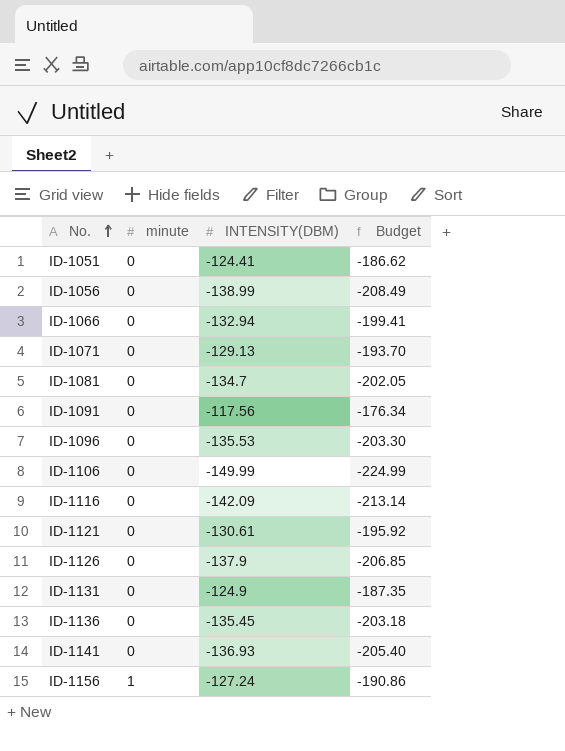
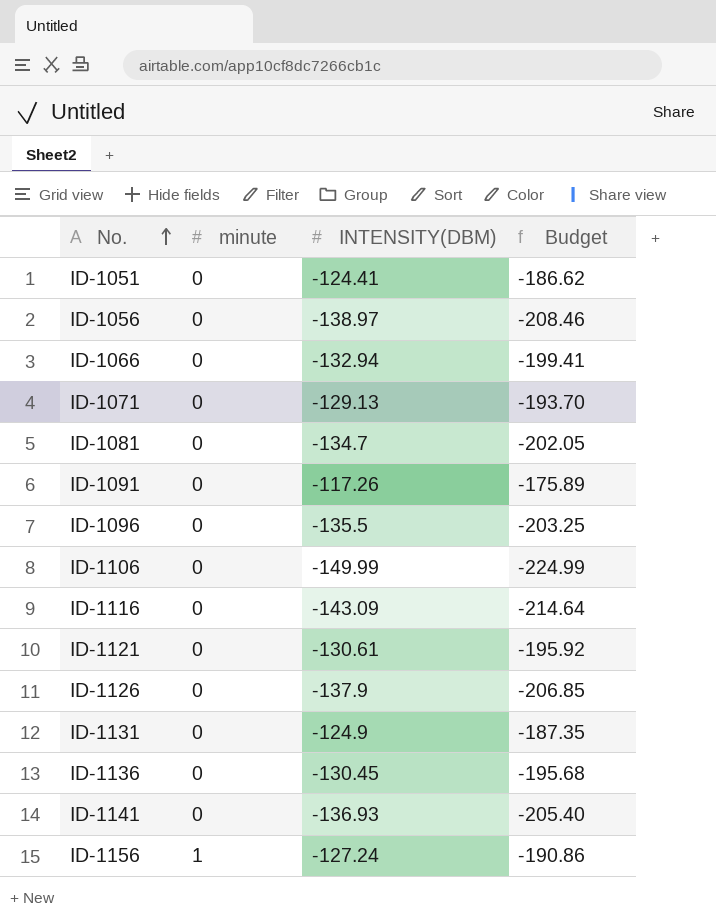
ID-1056 | INTENSITY(DBM): -138.99 -> -138.97
ID-1056 | Budget: -208.49 -> -208.46
ID-1091 | INTENSITY(DBM): -117.56 -> -117.26
ID-1091 | Budget: -176.34 -> -175.89
ID-1096 | INTENSITY(DBM): -135.53 -> -135.5
ID-1096 | Budget: -203.30 -> -203.25
ID-1116 | INTENSITY(DBM): -142.09 -> -143.09
ID-1116 | Budget: -213.14 -> -214.64
ID-1136 | INTENSITY(DBM): -135.45 -> -130.45
ID-1136 | Budget: -203.18 -> -195.68

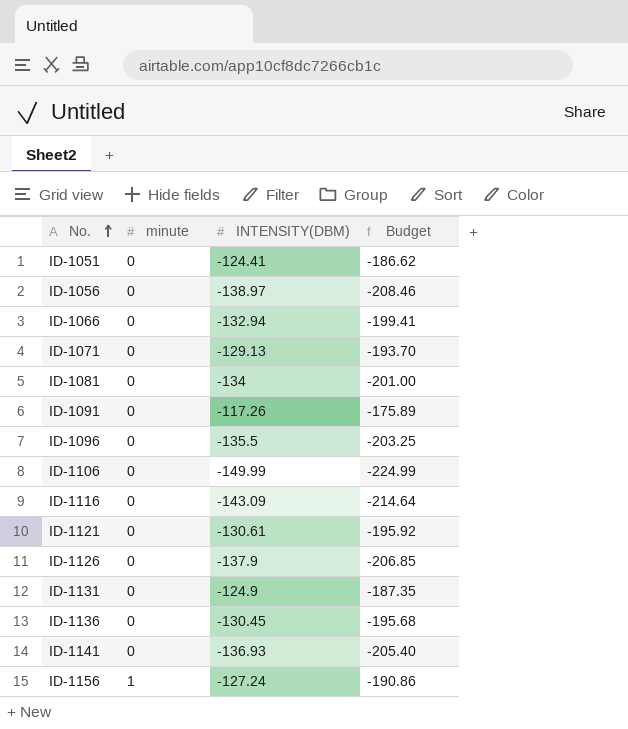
ID-1081 | INTENSITY(DBM): -134.7 -> -134
ID-1081 | Budget: -202.05 -> -201.00

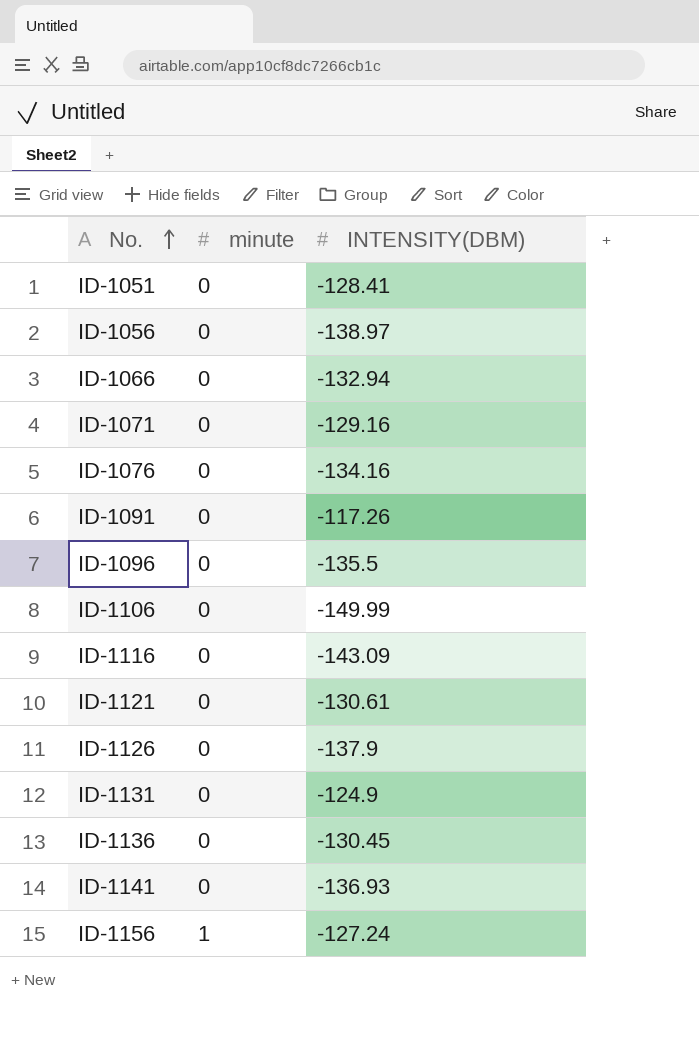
column Budget | formula: [INTENSITY(DBM)] * 1.5 -> none
row ID-1081: 0 | -134 | -201.00 -> none
ID-1051 | INTENSITY(DBM): -124.41 -> -128.41
ID-1071 | INTENSITY(DBM): -129.13 -> -129.16
row ID-1076: none -> 0 | -134.16

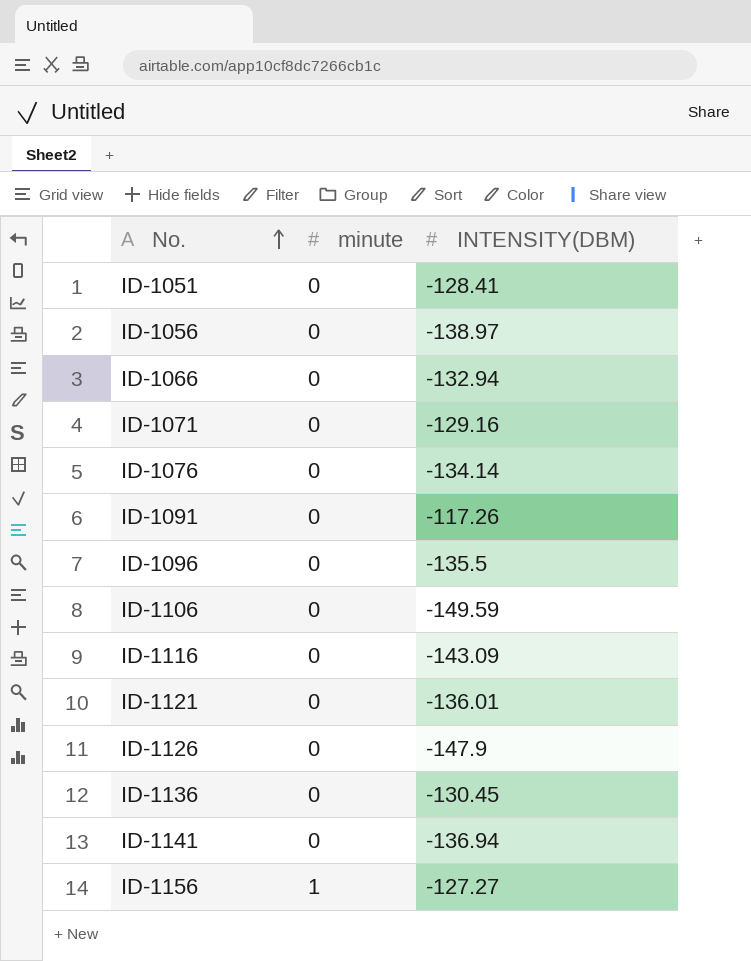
row ID-1131: 0 | -124.9 -> none
ID-1076 | INTENSITY(DBM): -134.16 -> -134.14
ID-1106 | INTENSITY(DBM): -149.99 -> -149.59
ID-1121 | INTENSITY(DBM): -130.61 -> -136.01
ID-1126 | INTENSITY(DBM): -137.9 -> -147.9
ID-1141 | INTENSITY(DBM): -136.93 -> -136.94
ID-1156 | INTENSITY(DBM): -127.24 -> -127.27

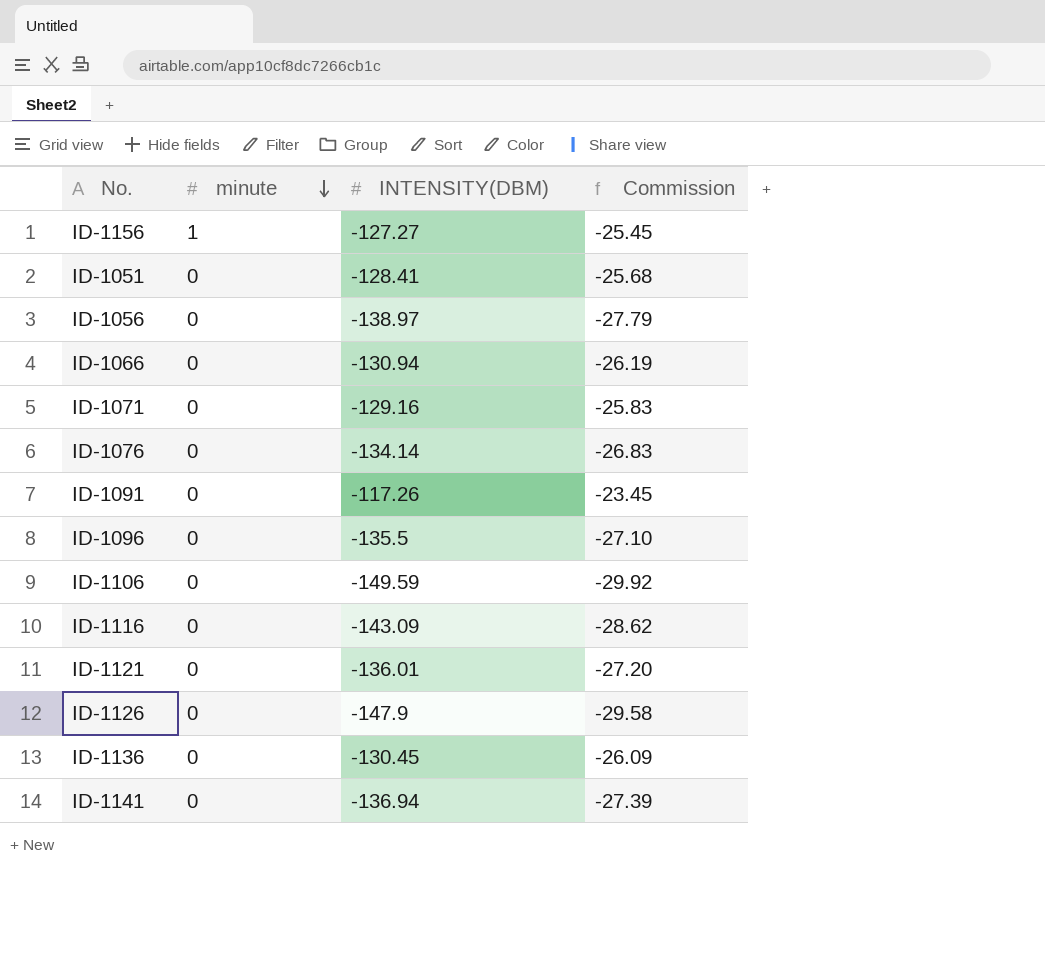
row order: No. ascending -> minute descending
column Commission | formula: none -> [INTENSITY(DBM)] * 0.2
ID-1066 | INTENSITY(DBM): -132.94 -> -130.94

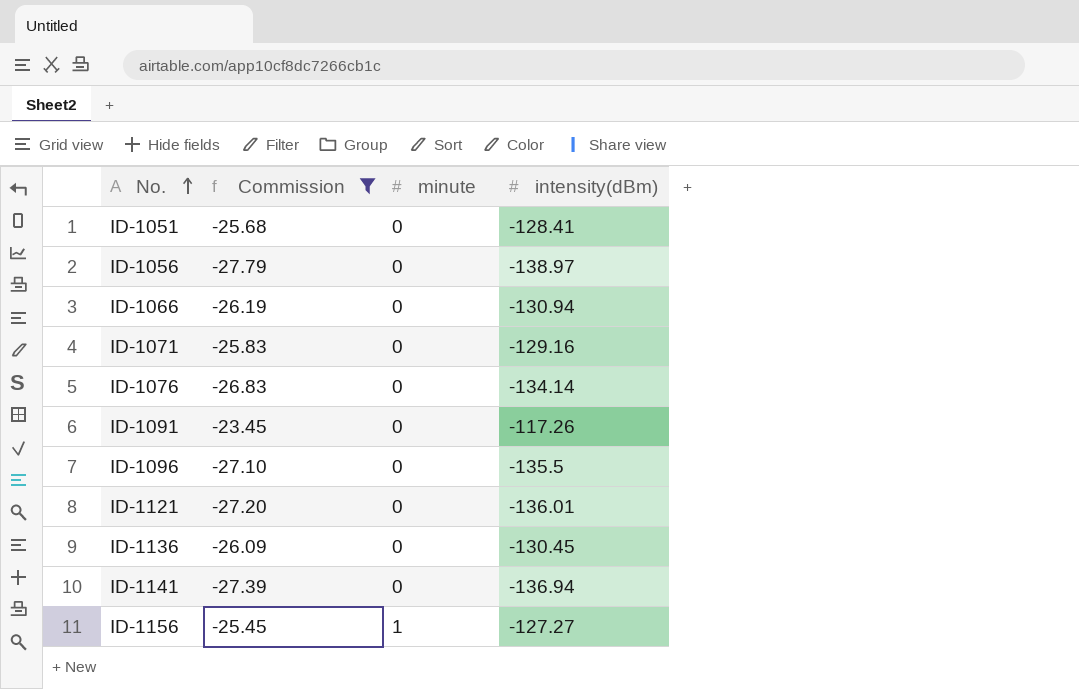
filter: none -> Commission >= -27.79
row order: minute descending -> No. ascending
column Commission | position: 4 -> 2
column name: INTENSITY(DBM) -> intensity(dBm)

